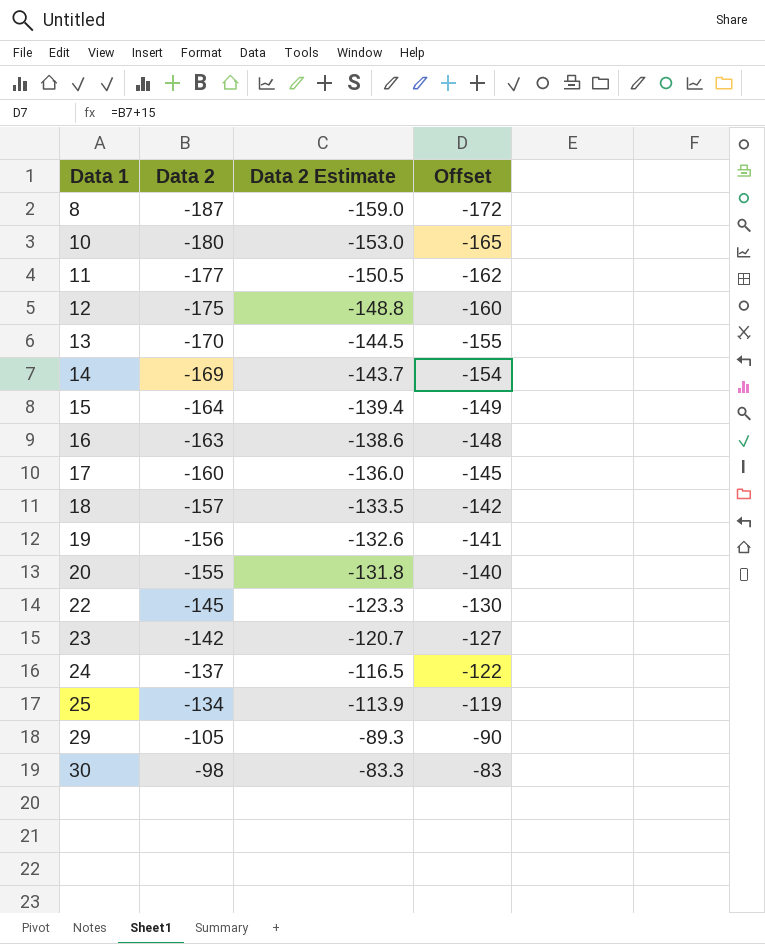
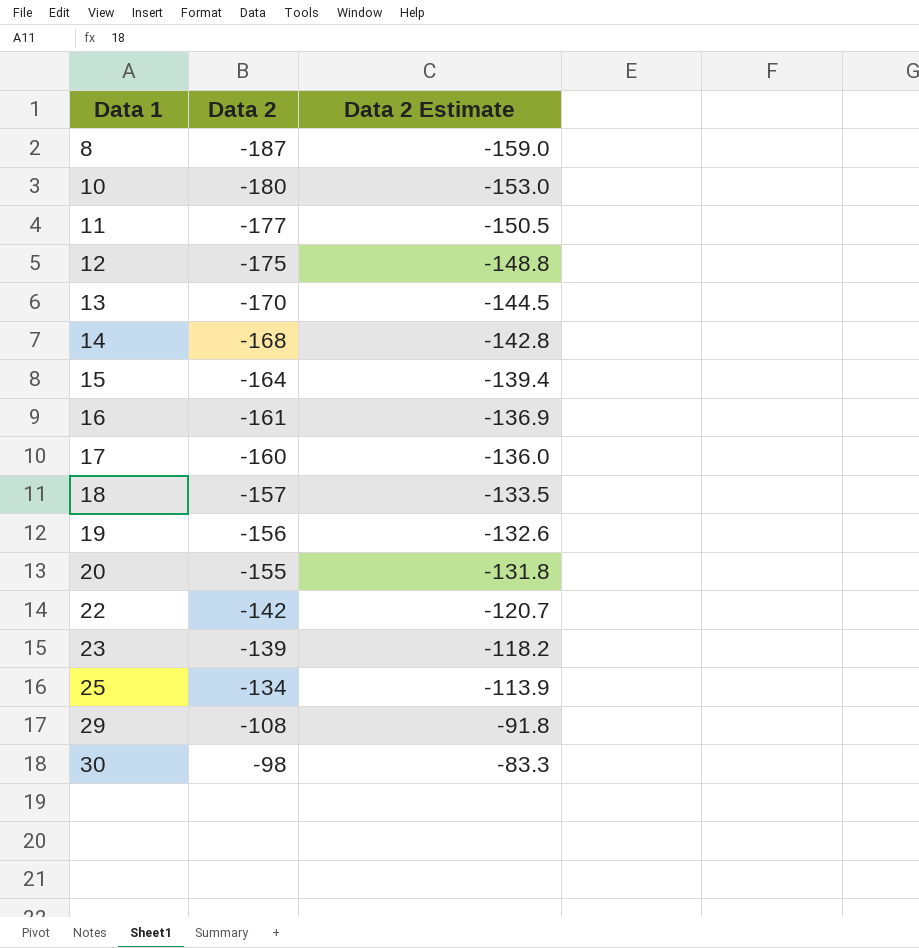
column Offset | formula: [Data 2] + 15 -> none
row 24: -137 | -116.5 | -122 -> none
14 | Data 2: -169 -> -168
14 | Data 2 Estimate: -143.7 -> -142.8
16 | Data 2: -163 -> -161
16 | Data 2 Estimate: -138.6 -> -136.9
22 | Data 2: -145 -> -142
22 | Data 2 Estimate: -123.3 -> -120.7
23 | Data 2: -142 -> -139
23 | Data 2 Estimate: -120.7 -> -118.2
29 | Data 2: -105 -> -108
29 | Data 2 Estimate: -89.3 -> -91.8

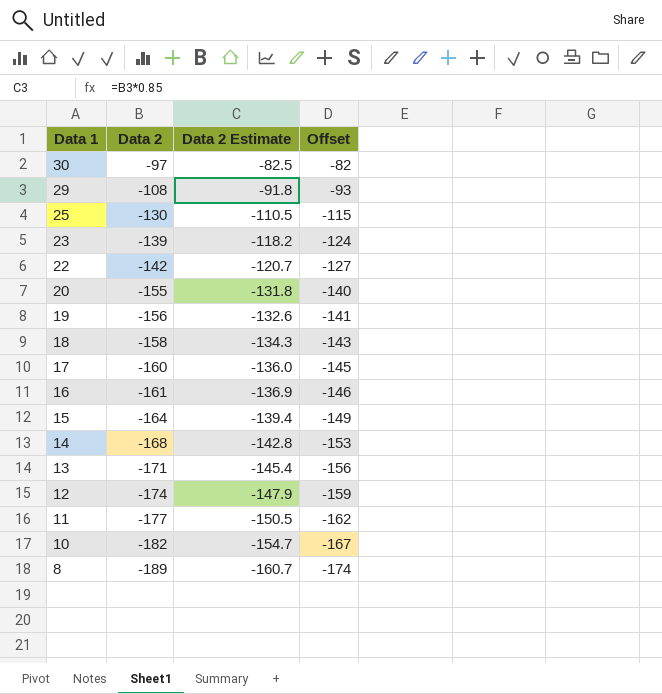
row order: Data 1 ascending -> Data 1 descending
column Offset | formula: none -> [Data 2] + 15
30 | Data 2: -98 -> -97
30 | Data 2 Estimate: -83.3 -> -82.5
25 | Data 2: -134 -> -130
25 | Data 2 Estimate: -113.9 -> -110.5
18 | Data 2: -157 -> -158
18 | Data 2 Estimate: -133.5 -> -134.3
13 | Data 2: -170 -> -171
13 | Data 2 Estimate: -144.5 -> -145.4
12 | Data 2: -175 -> -174
12 | Data 2 Estimate: -148.8 -> -147.9
10 | Data 2: -180 -> -182
10 | Data 2 Estimate: -153.0 -> -154.7
8 | Data 2: -187 -> -189
8 | Data 2 Estimate: -159.0 -> -160.7

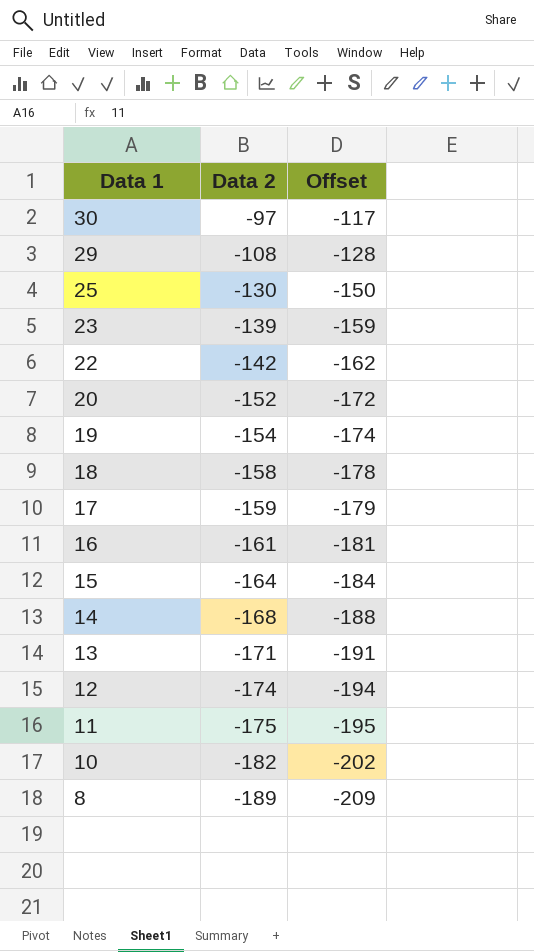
column Data 2 Estimate | formula: [Data 2] * 0.85 -> none
column Offset | formula: [Data 2] + 15 -> [Data 2] - 20
20 | Data 2: -155 -> -152
19 | Data 2: -156 -> -154
17 | Data 2: -160 -> -159
11 | Data 2: -177 -> -175

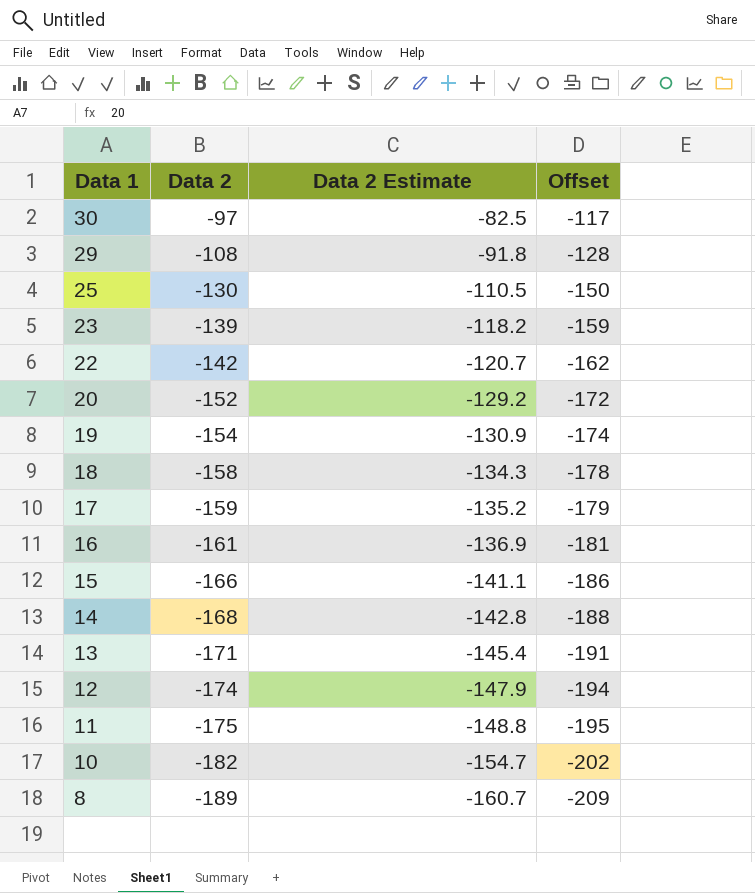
column Data 2 Estimate | formula: none -> [Data 2] * 0.85
15 | Data 2: -164 -> -166
15 | Offset: -184 -> -186

